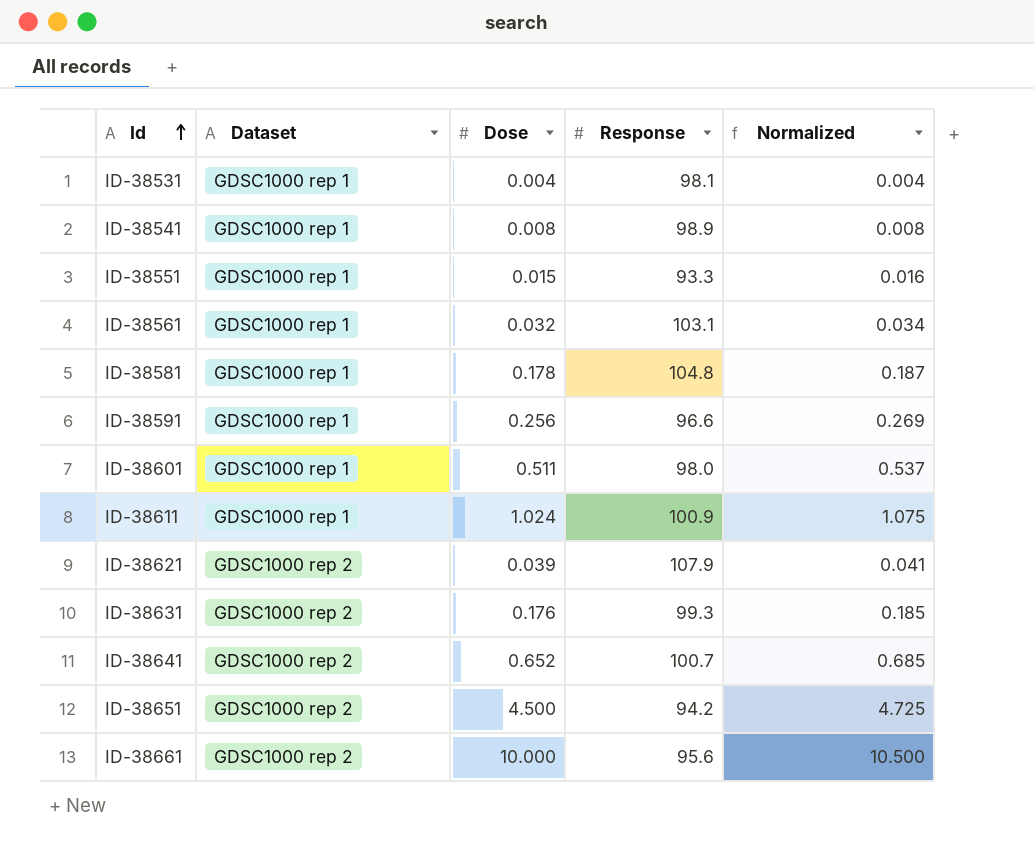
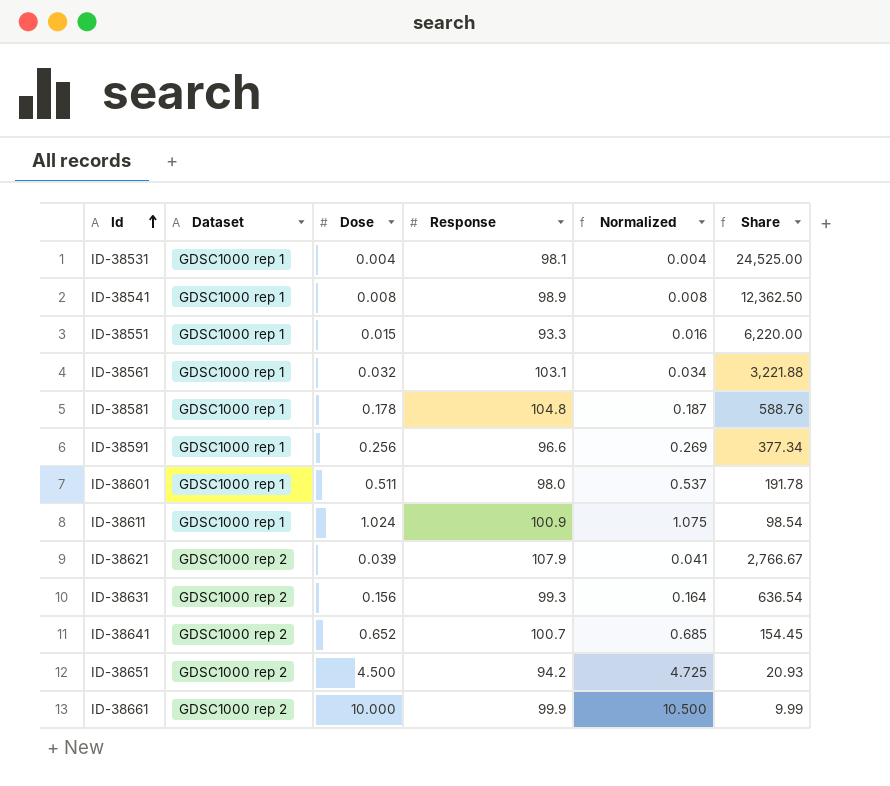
column Share | formula: none -> [Response] / [Dose]
ID-38631 | Dose: 0.176 -> 0.156
ID-38631 | Normalized: 0.185 -> 0.164
ID-38661 | Response: 95.6 -> 99.9

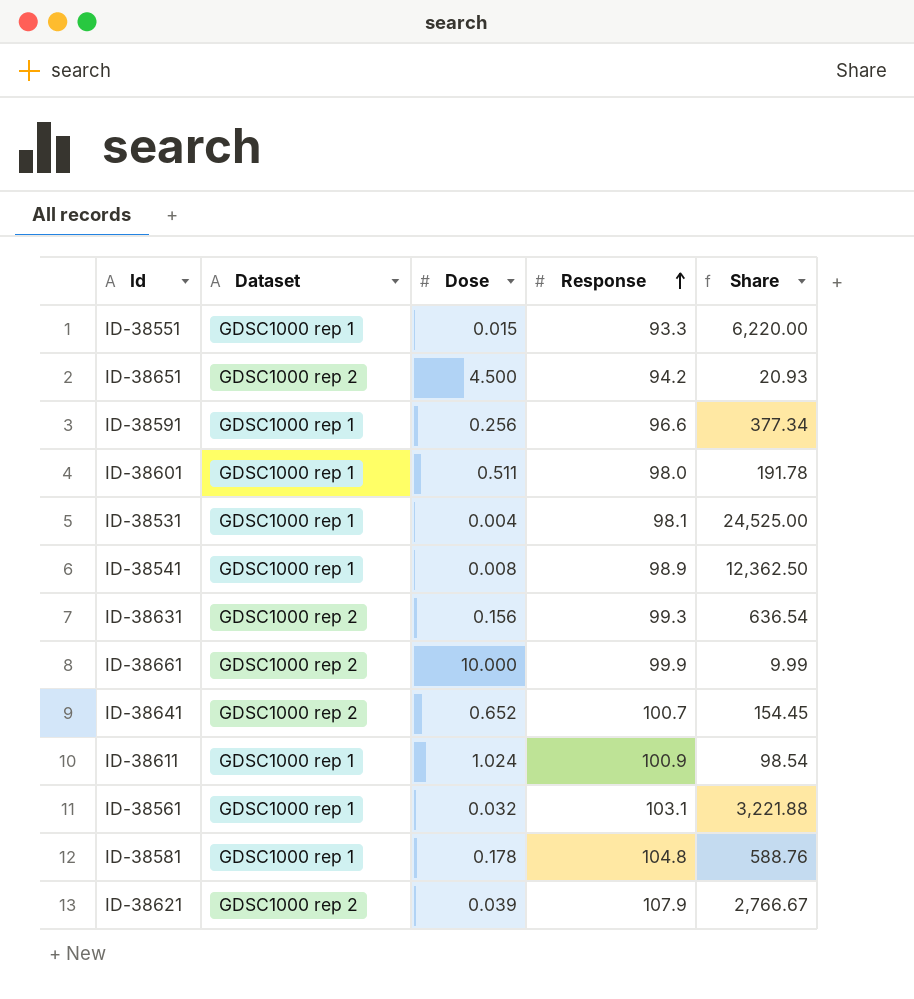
row order: Id ascending -> Response ascending
column Normalized | formula: [Dose] * 1.05 -> none

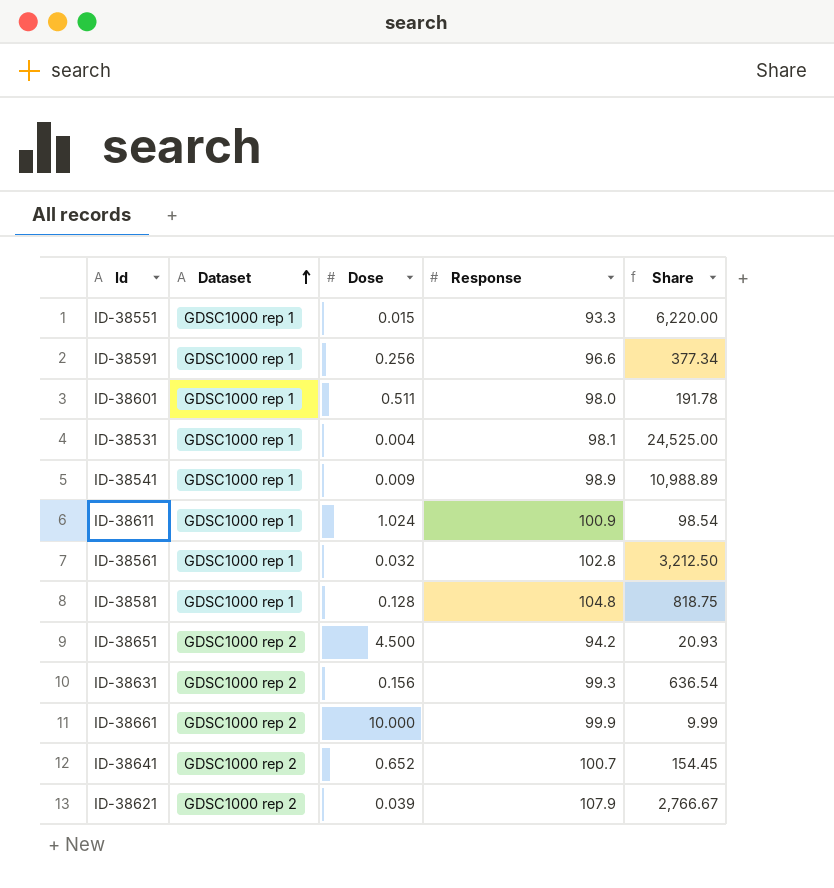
row order: Response ascending -> Dataset ascending
ID-38541 | Dose: 0.008 -> 0.009
ID-38541 | Share: 12,362.50 -> 10,988.89
ID-38561 | Response: 103.1 -> 102.8
ID-38561 | Share: 3,221.88 -> 3,212.50
ID-38581 | Dose: 0.178 -> 0.128
ID-38581 | Share: 588.76 -> 818.75

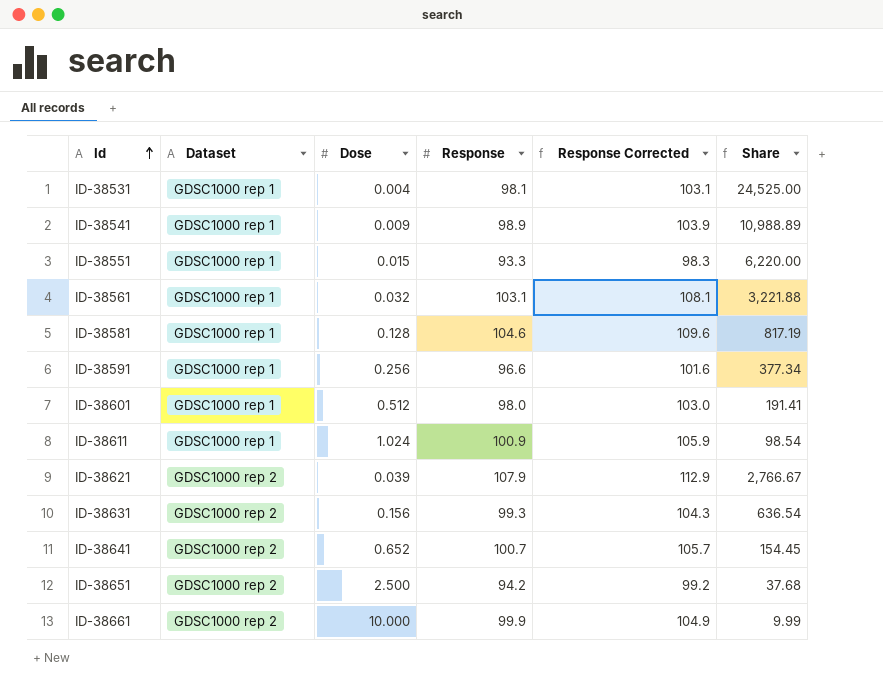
row order: Dataset ascending -> Id ascending
column Response Corrected | formula: none -> [Response] + 5
ID-38561 | Response: 102.8 -> 103.1
ID-38561 | Share: 3,212.50 -> 3,221.88
ID-38581 | Response: 104.8 -> 104.6
ID-38581 | Share: 818.75 -> 817.19
ID-38601 | Dose: 0.511 -> 0.512
ID-38601 | Share: 191.78 -> 191.41
ID-38651 | Dose: 4.500 -> 2.500
ID-38651 | Share: 20.93 -> 37.68

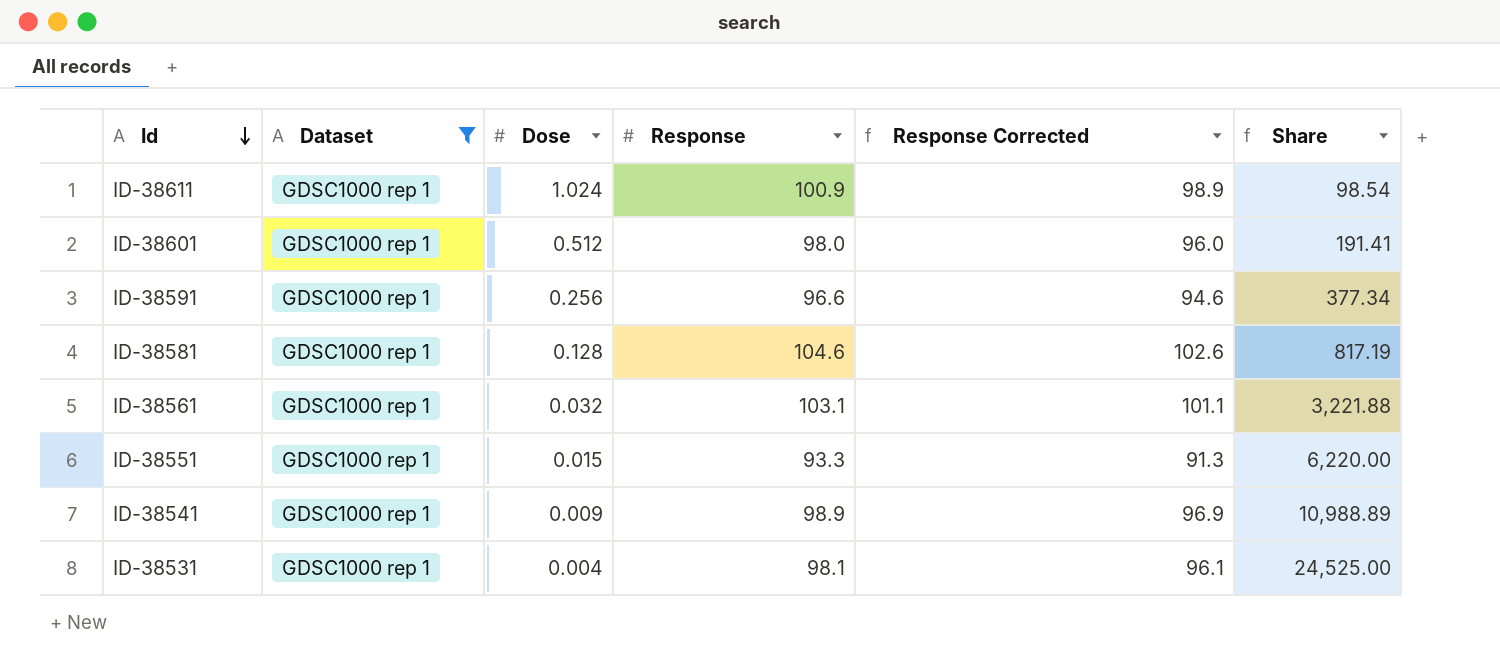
filter: none -> Dataset = GDSC1000 rep 1
row order: Id ascending -> Id descending
column Response Corrected | formula: [Response] + 5 -> [Response] - 2

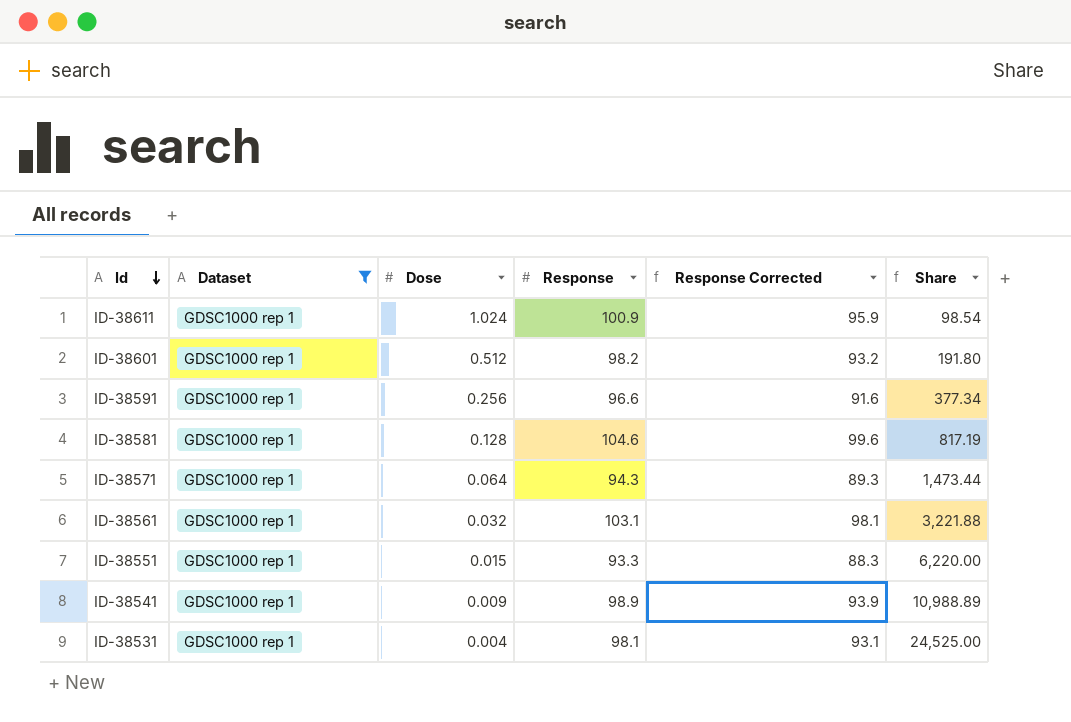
column Response Corrected | formula: [Response] - 2 -> [Response] - 5
ID-38601 | Response: 98.0 -> 98.2
ID-38601 | Share: 191.41 -> 191.80
row ID-38571: none -> GDSC1000 rep 1 | 0.064 | 94.3 | 89.3 | 1,473.44

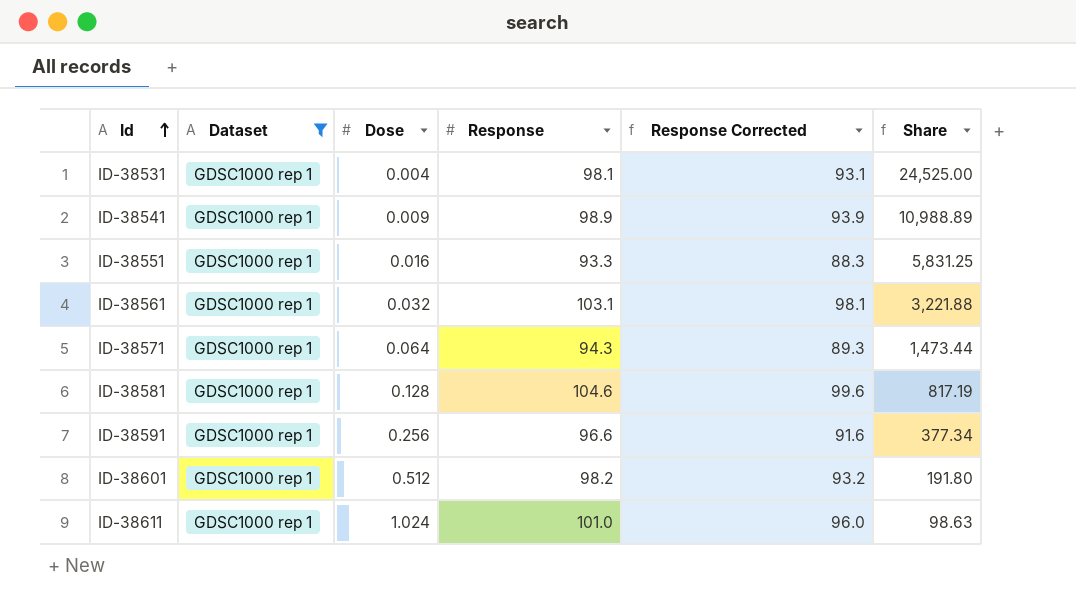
row order: Id descending -> Id ascending
ID-38551 | Dose: 0.015 -> 0.016
ID-38551 | Share: 6,220.00 -> 5,831.25
ID-38611 | Response: 100.9 -> 101.0
ID-38611 | Response Corrected: 95.9 -> 96.0
ID-38611 | Share: 98.54 -> 98.63

